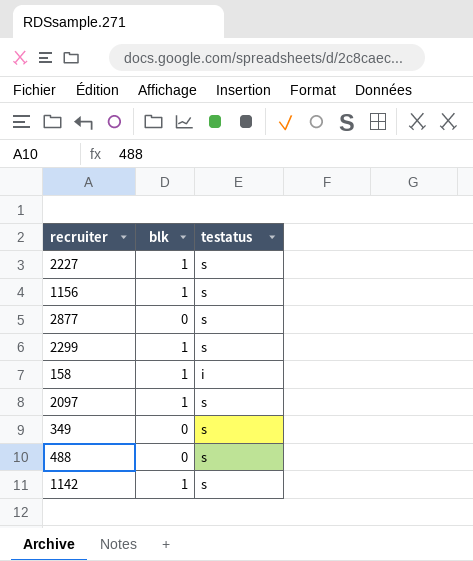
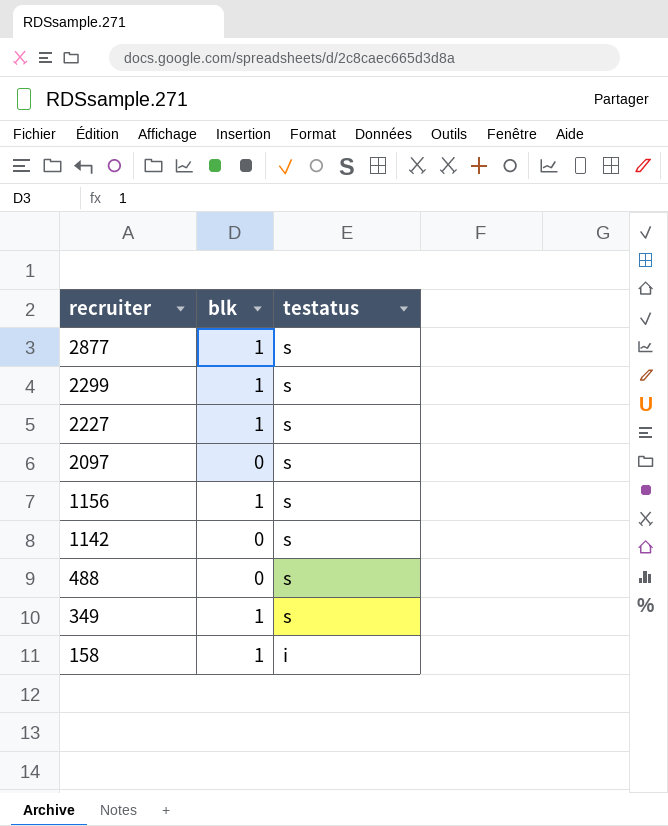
row order: none -> recruiter descending
2877 | blk: 0 -> 1
2097 | blk: 1 -> 0
1142 | blk: 1 -> 0
349 | blk: 0 -> 1

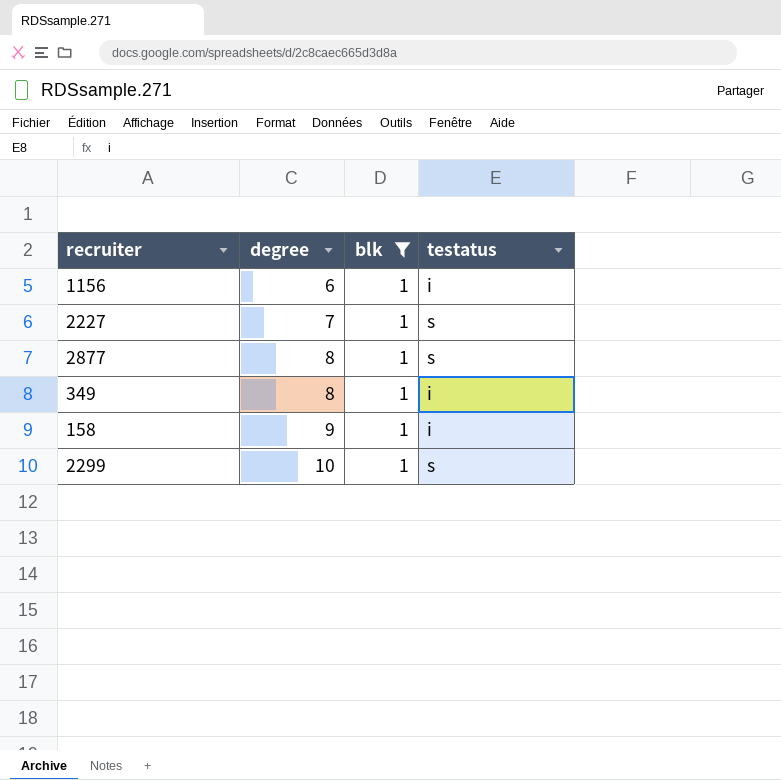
filter: none -> blk = 1
row order: recruiter descending -> degree ascending
column degree | position: none -> 2
1156 | testatus: s -> i
349 | testatus: s -> i

